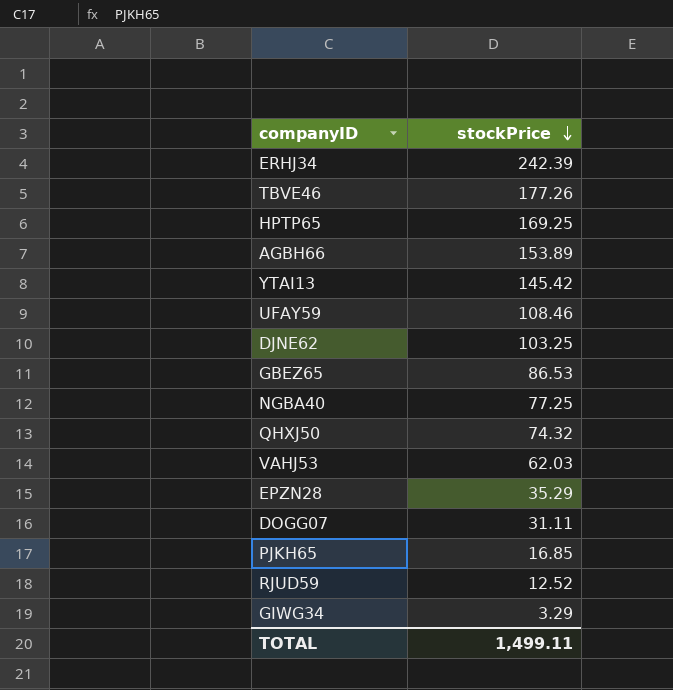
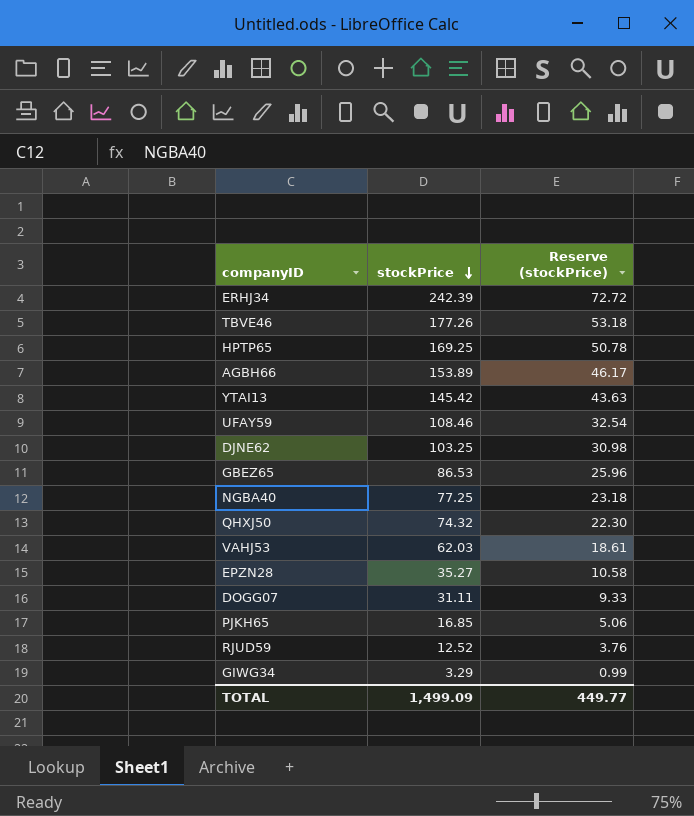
column Reserve (stockPrice) | formula: none -> [stockPrice] * 0.3
EPZN28 | stockPrice: 35.29 -> 35.27
TOTAL | stockPrice: 1,499.11 -> 1,499.09

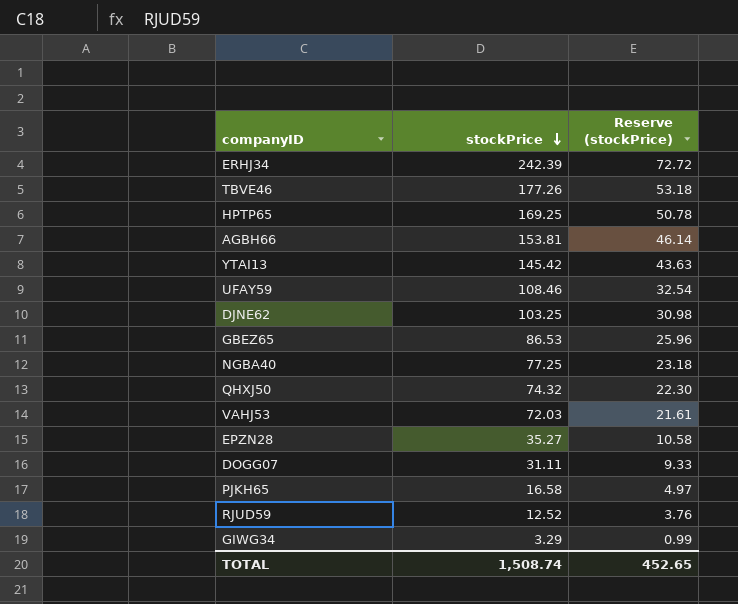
AGBH66 | stockPrice: 153.89 -> 153.81
AGBH66 | Reserve (stockPrice): 46.17 -> 46.14
VAHJ53 | stockPrice: 62.03 -> 72.03
VAHJ53 | Reserve (stockPrice): 18.61 -> 21.61
PJKH65 | stockPrice: 16.85 -> 16.58
PJKH65 | Reserve (stockPrice): 5.06 -> 4.97
TOTAL | stockPrice: 1,499.09 -> 1,508.74
TOTAL | Reserve (stockPrice): 449.77 -> 452.65

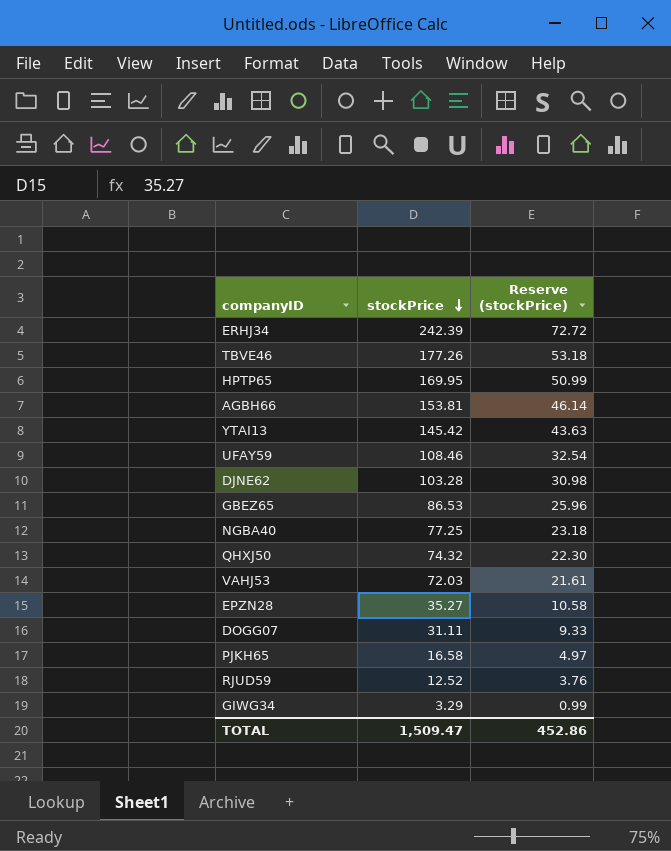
HPTP65 | stockPrice: 169.25 -> 169.95
HPTP65 | Reserve (stockPrice): 50.78 -> 50.99
DJNE62 | stockPrice: 103.25 -> 103.28
TOTAL | stockPrice: 1,508.74 -> 1,509.47
TOTAL | Reserve (stockPrice): 452.65 -> 452.86

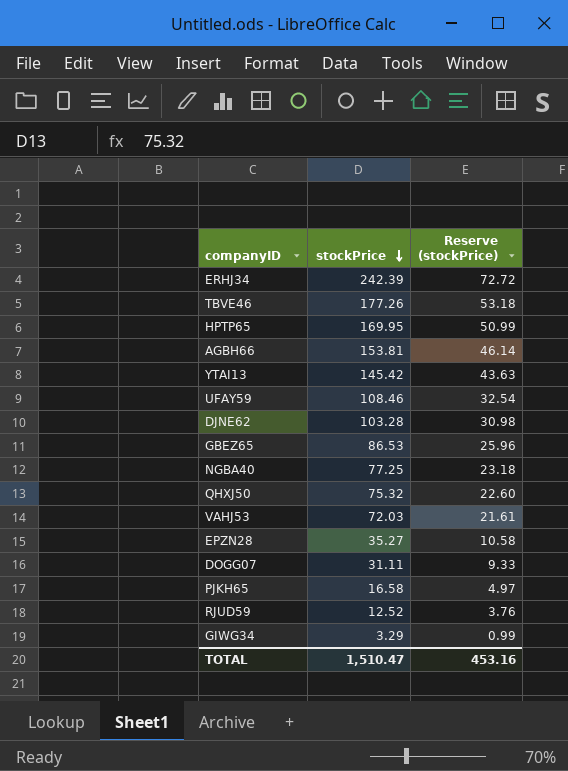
QHXJ50 | stockPrice: 74.32 -> 75.32
QHXJ50 | Reserve (stockPrice): 22.30 -> 22.60
TOTAL | stockPrice: 1,509.47 -> 1,510.47
TOTAL | Reserve (stockPrice): 452.86 -> 453.16

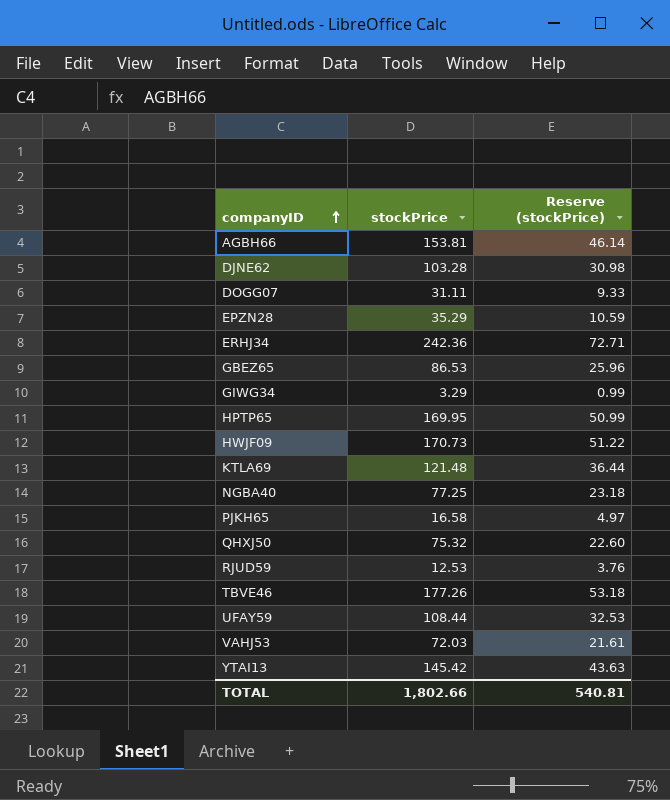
row order: stockPrice descending -> companyID ascending
EPZN28 | stockPrice: 35.27 -> 35.29
EPZN28 | Reserve (stockPrice): 10.58 -> 10.59
ERHJ34 | stockPrice: 242.39 -> 242.36
ERHJ34 | Reserve (stockPrice): 72.72 -> 72.71
row HWJF09: none -> 170.73 | 51.22
row KTLA69: none -> 121.48 | 36.44
RJUD59 | stockPrice: 12.52 -> 12.53
UFAY59 | stockPrice: 108.46 -> 108.44
UFAY59 | Reserve (stockPrice): 32.54 -> 32.53
TOTAL | stockPrice: 1,510.47 -> 1,802.66
TOTAL | Reserve (stockPrice): 453.16 -> 540.81

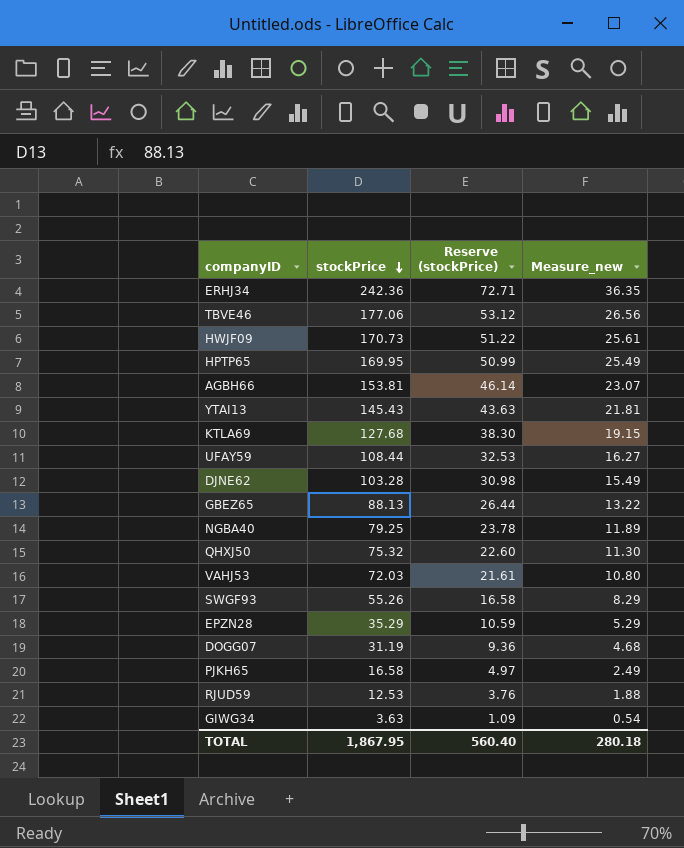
row order: companyID ascending -> stockPrice descending
column Measure_new | formula: none -> [stockPrice] * 0.15
TBVE46 | stockPrice: 177.26 -> 177.06
TBVE46 | Reserve (stockPrice): 53.18 -> 53.12
YTAI13 | stockPrice: 145.42 -> 145.43
KTLA69 | stockPrice: 121.48 -> 127.68
KTLA69 | Reserve (stockPrice): 36.44 -> 38.30
GBEZ65 | stockPrice: 86.53 -> 88.13
GBEZ65 | Reserve (stockPrice): 25.96 -> 26.44
NGBA40 | stockPrice: 77.25 -> 79.25
NGBA40 | Reserve (stockPrice): 23.18 -> 23.78
row SWGF93: none -> 55.26 | 16.58 | 8.29
DOGG07 | stockPrice: 31.11 -> 31.19
DOGG07 | Reserve (stockPrice): 9.33 -> 9.36
GIWG34 | stockPrice: 3.29 -> 3.63
GIWG34 | Reserve (stockPrice): 0.99 -> 1.09
TOTAL | stockPrice: 1,802.66 -> 1,867.95
TOTAL | Reserve (stockPrice): 540.81 -> 560.40

